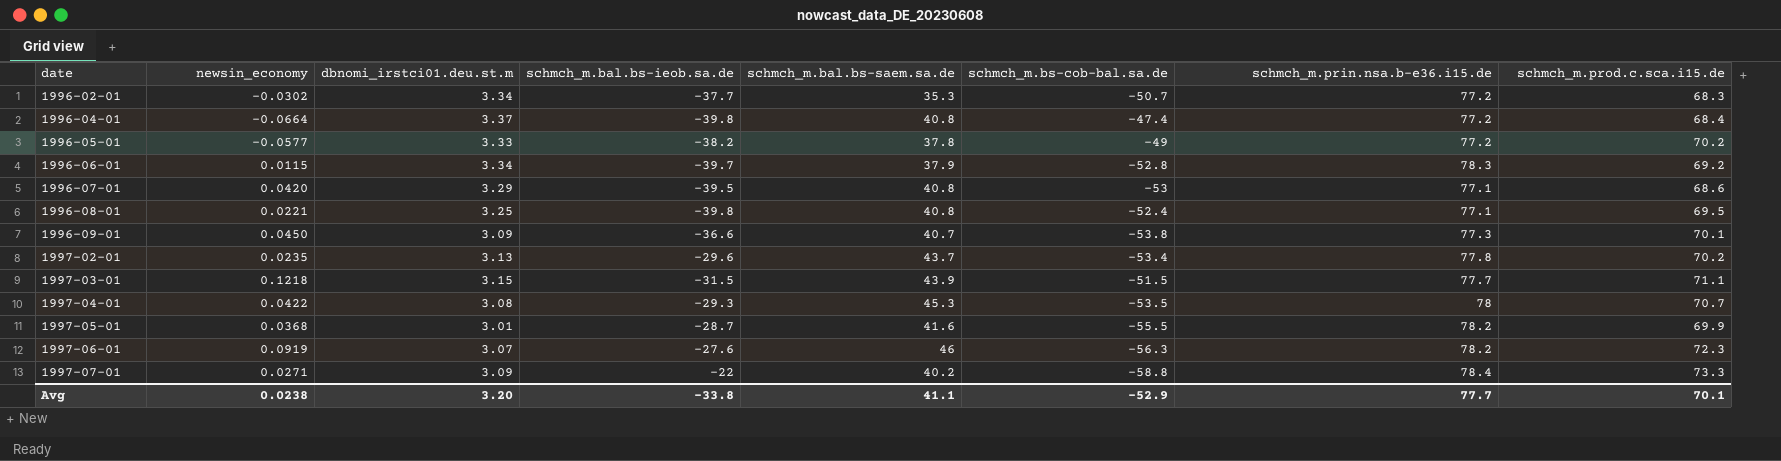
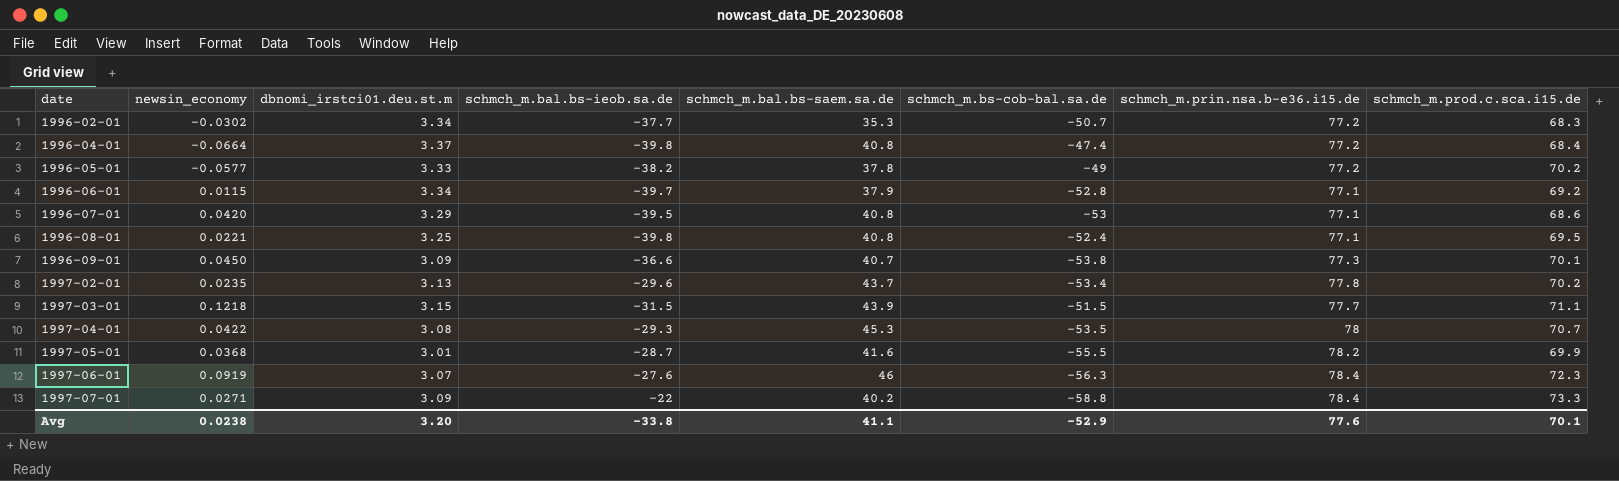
1996-06-01 | schmch_m.prin.nsa.b-e36.i15.de: 78.3 -> 77.1
1997-06-01 | schmch_m.prin.nsa.b-e36.i15.de: 78.2 -> 78.4
Avg | schmch_m.prin.nsa.b-e36.i15.de: 77.7 -> 77.6

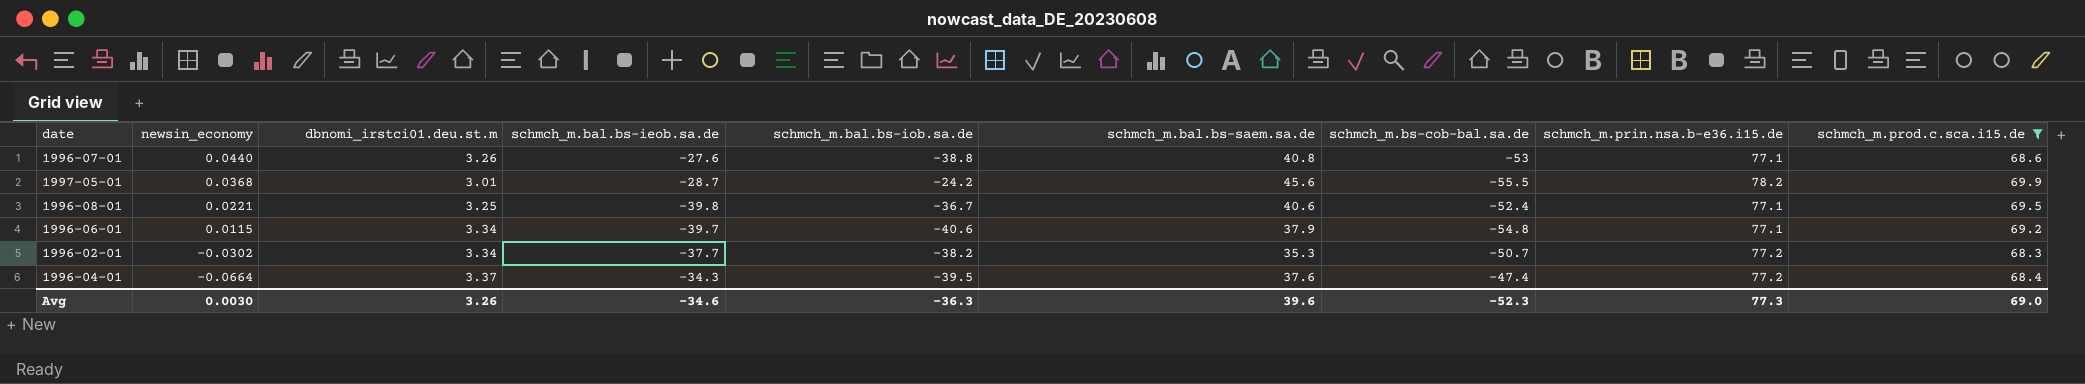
filter: none -> schmch_m.prod.c.sca.i15.de <= 69.9
row order: date ascending -> newsin_economy descending
column schmch_m.bal.bs-iob.sa.de | position: none -> 5
1996-07-01 | newsin_economy: 0.0420 -> 0.0440
1996-07-01 | dbnomi_irstci01.deu.st.m: 3.29 -> 3.26
1996-07-01 | schmch_m.bal.bs-ieob.sa.de: -39.5 -> -27.6
1997-05-01 | schmch_m.bal.bs-saem.sa.de: 41.6 -> 45.6
1996-08-01 | schmch_m.bal.bs-saem.sa.de: 40.8 -> 40.6
1996-06-01 | schmch_m.bs-cob-bal.sa.de: -52.8 -> -54.8
1996-04-01 | schmch_m.bal.bs-ieob.sa.de: -39.8 -> -34.3
1996-04-01 | schmch_m.bal.bs-saem.sa.de: 40.8 -> 37.6
Avg | newsin_economy: 0.0238 -> 0.0030
Avg | dbnomi_irstci01.deu.st.m: 3.20 -> 3.26
Avg | schmch_m.bal.bs-ieob.sa.de: -33.8 -> -34.6
Avg | schmch_m.bal.bs-saem.sa.de: 41.1 -> 39.6
Avg | schmch_m.bs-cob-bal.sa.de: -52.9 -> -52.3
Avg | schmch_m.prin.nsa.b-e36.i15.de: 77.6 -> 77.3
Avg | schmch_m.prod.c.sca.i15.de: 70.1 -> 69.0

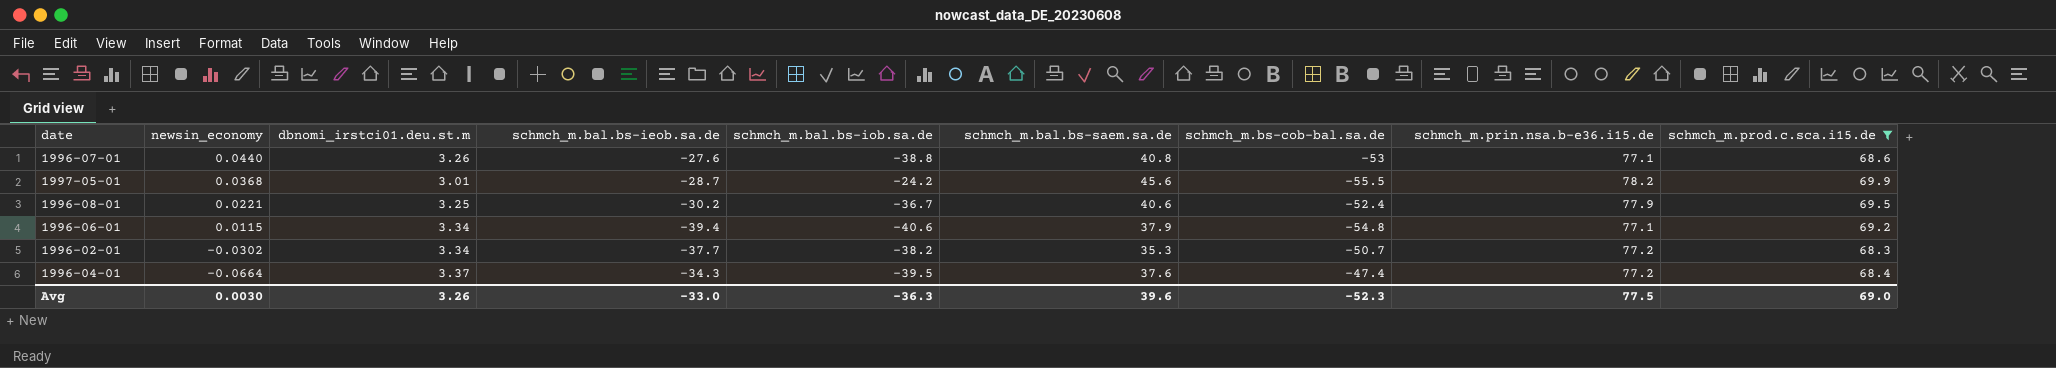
1996-08-01 | schmch_m.bal.bs-ieob.sa.de: -39.8 -> -30.2
1996-08-01 | schmch_m.prin.nsa.b-e36.i15.de: 77.1 -> 77.9
1996-06-01 | schmch_m.bal.bs-ieob.sa.de: -39.7 -> -39.4
Avg | schmch_m.bal.bs-ieob.sa.de: -34.6 -> -33.0
Avg | schmch_m.prin.nsa.b-e36.i15.de: 77.3 -> 77.5

